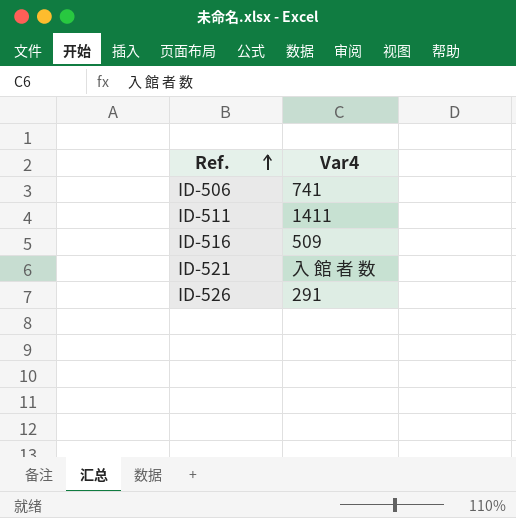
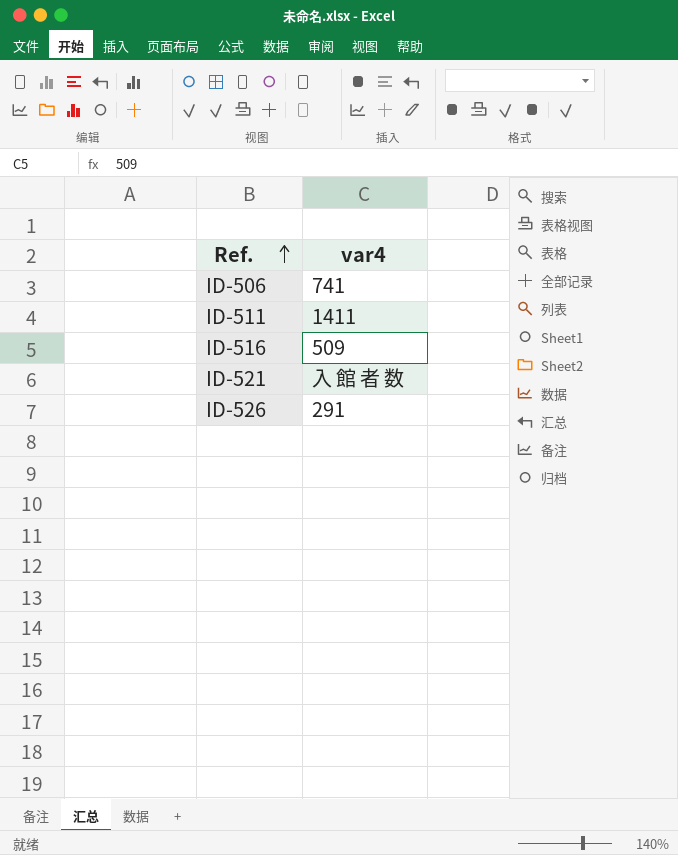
column name: Var4 -> var4

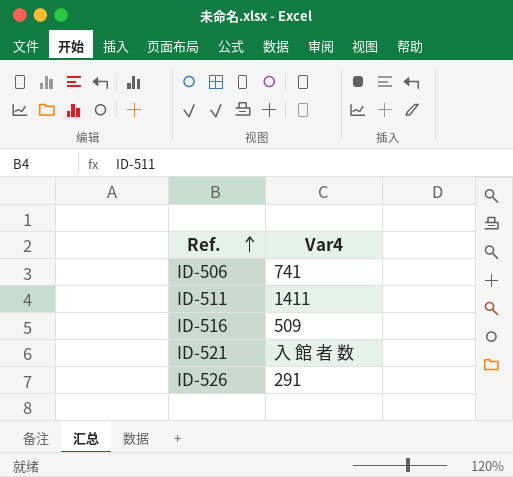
column name: var4 -> Var4

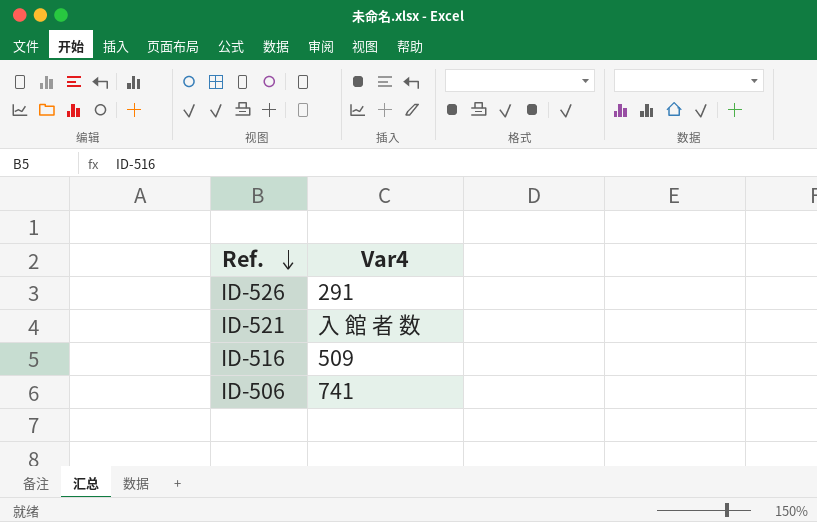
row order: Ref. ascending -> Ref. descending
row ID-511: 1411 -> none

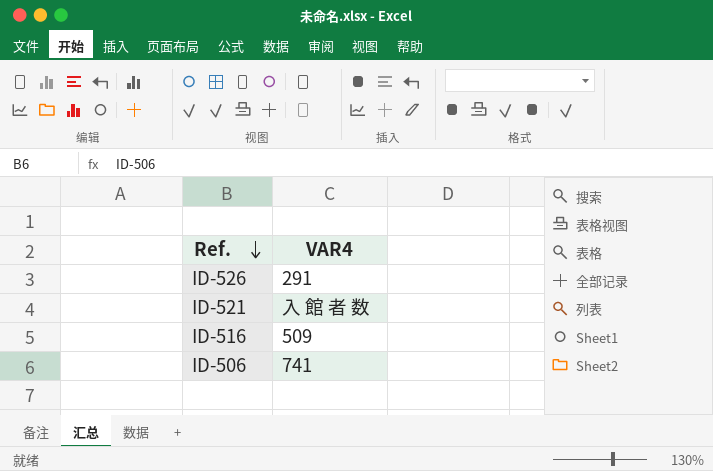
column name: Var4 -> VAR4

